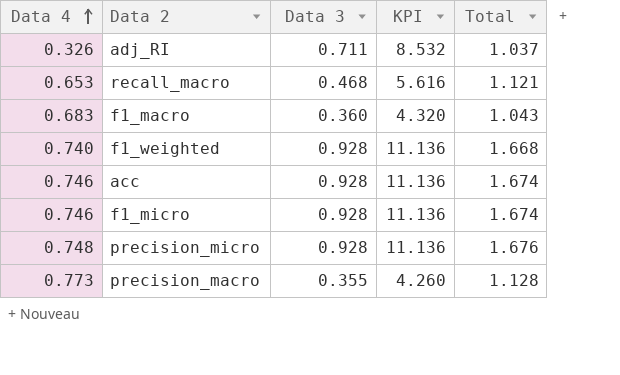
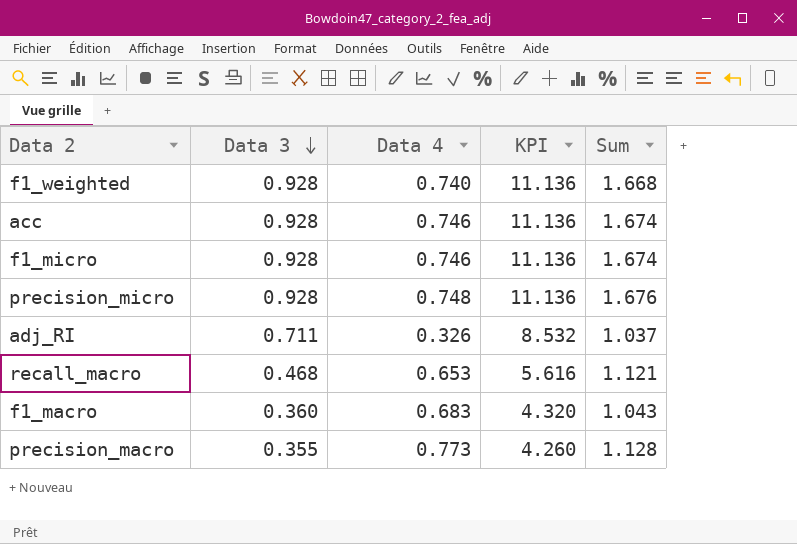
row order: Data 4 ascending -> Data 3 descending
column Data 4 | position: 1 -> 3
column name: Total -> Sum

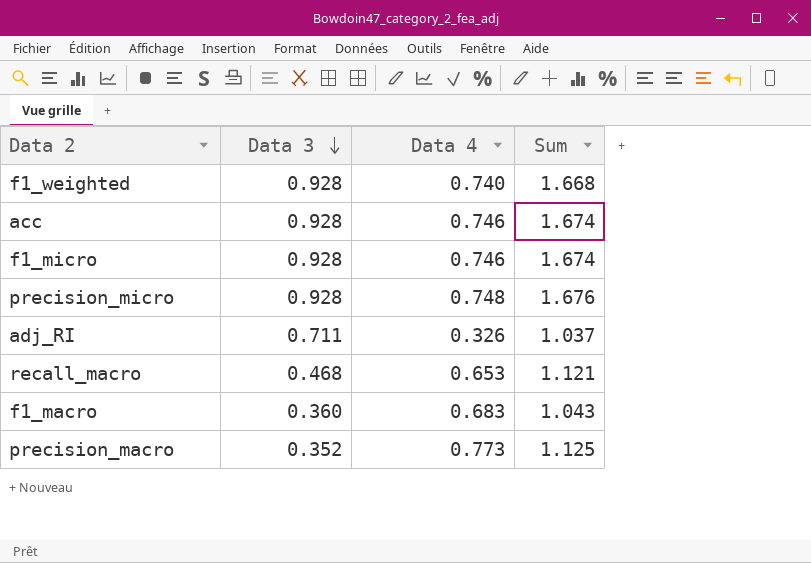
column KPI | formula: [Data 3] * 12 -> none
precision_macro | Data 3: 0.355 -> 0.352
precision_macro | Sum: 1.128 -> 1.125

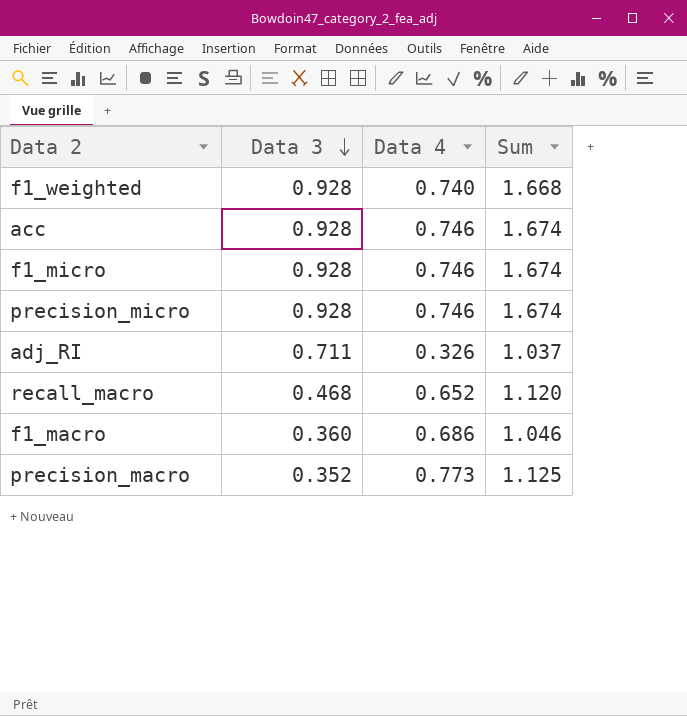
precision_micro | Data 4: 0.748 -> 0.746
precision_micro | Sum: 1.676 -> 1.674
recall_macro | Data 4: 0.653 -> 0.652
recall_macro | Sum: 1.121 -> 1.120
f1_macro | Data 4: 0.683 -> 0.686
f1_macro | Sum: 1.043 -> 1.046

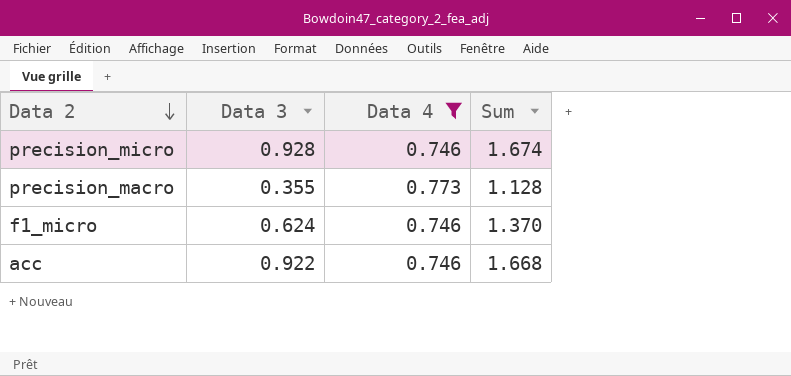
filter: none -> Data 4 >= 0.746
row order: Data 3 descending -> Data 2 descending
precision_macro | Data 3: 0.352 -> 0.355
precision_macro | Sum: 1.125 -> 1.128
f1_micro | Data 3: 0.928 -> 0.624
f1_micro | Sum: 1.674 -> 1.370
acc | Data 3: 0.928 -> 0.922
acc | Sum: 1.674 -> 1.668

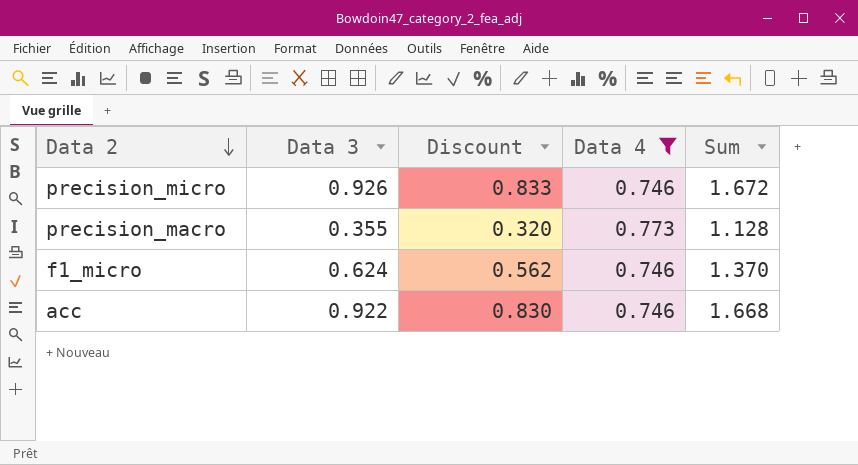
column Discount | formula: none -> [Data 3] * 0.9
precision_micro | Data 3: 0.928 -> 0.926
precision_micro | Sum: 1.674 -> 1.672

